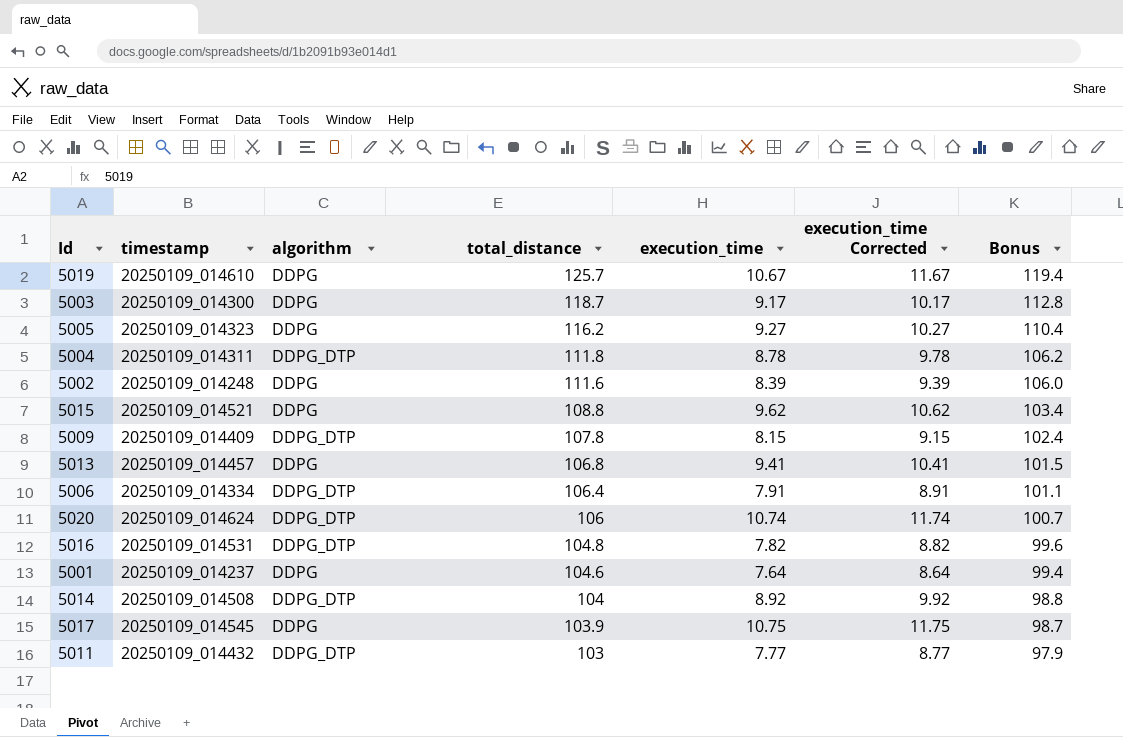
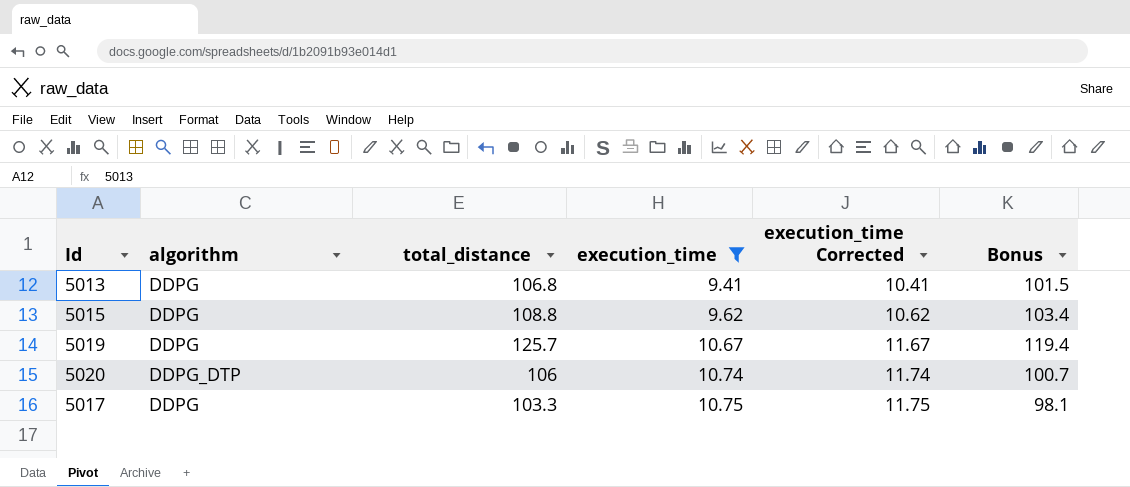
filter: none -> execution_time >= 9.41
row order: total_distance descending -> execution_time ascending
column timestamp | position: 2 -> none
5017 | total_distance: 103.9 -> 103.3
5017 | Bonus: 98.7 -> 98.1

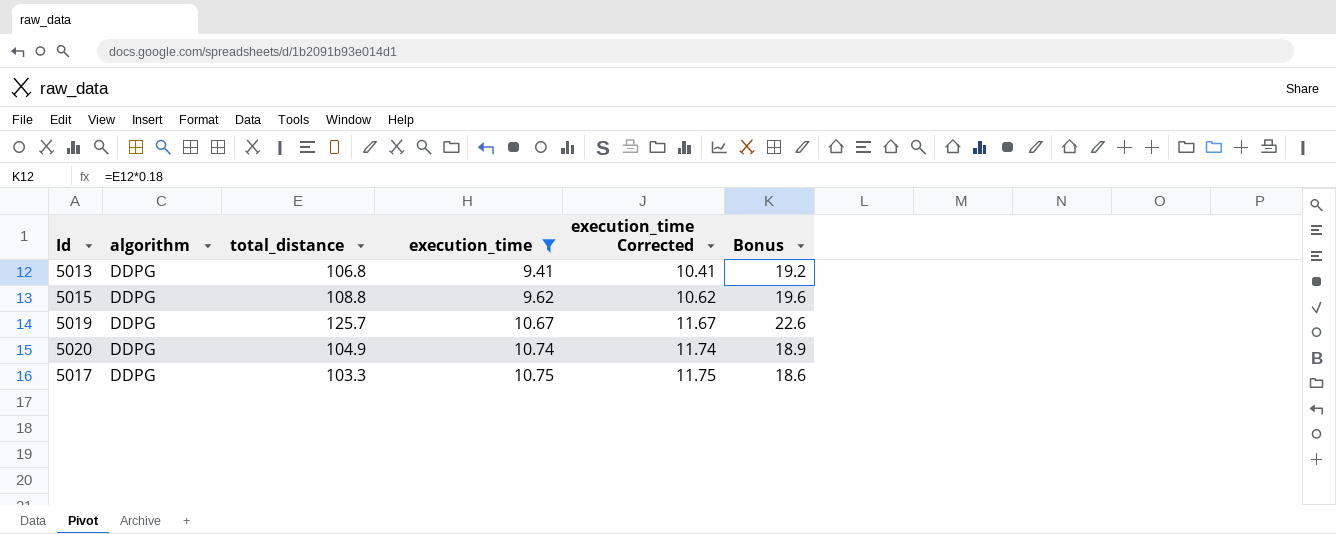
column Bonus | formula: [total_distance] * 0.95 -> [total_distance] * 0.18
5020 | algorithm: DDPG_DTP -> DDPG
5020 | total_distance: 106 -> 104.9

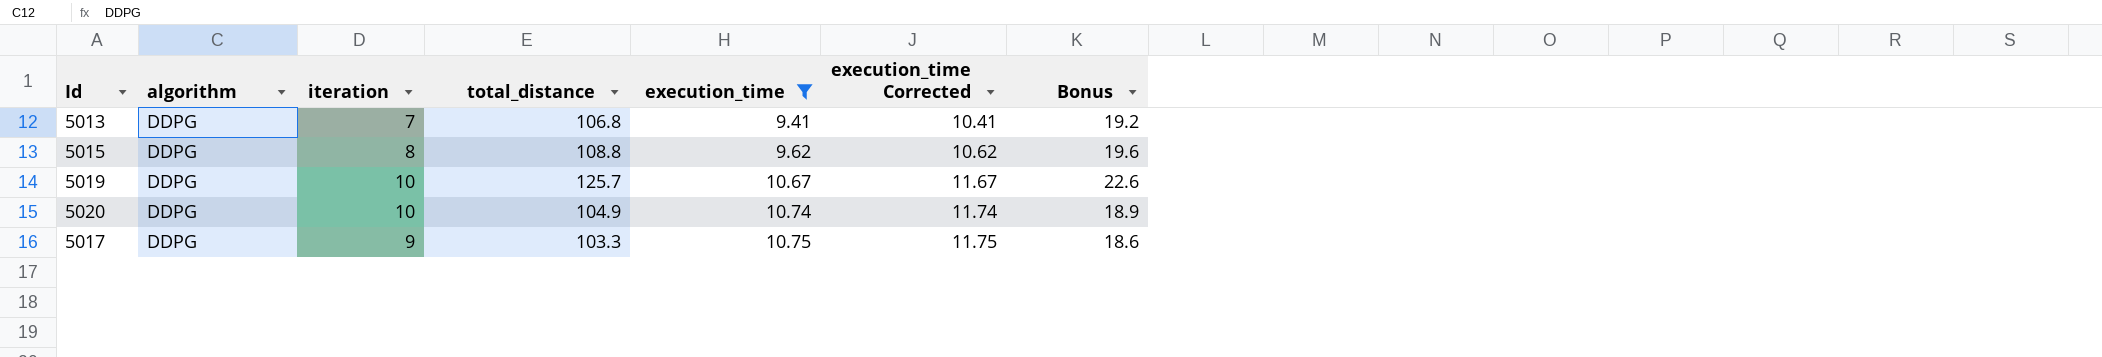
column iteration | position: none -> 3

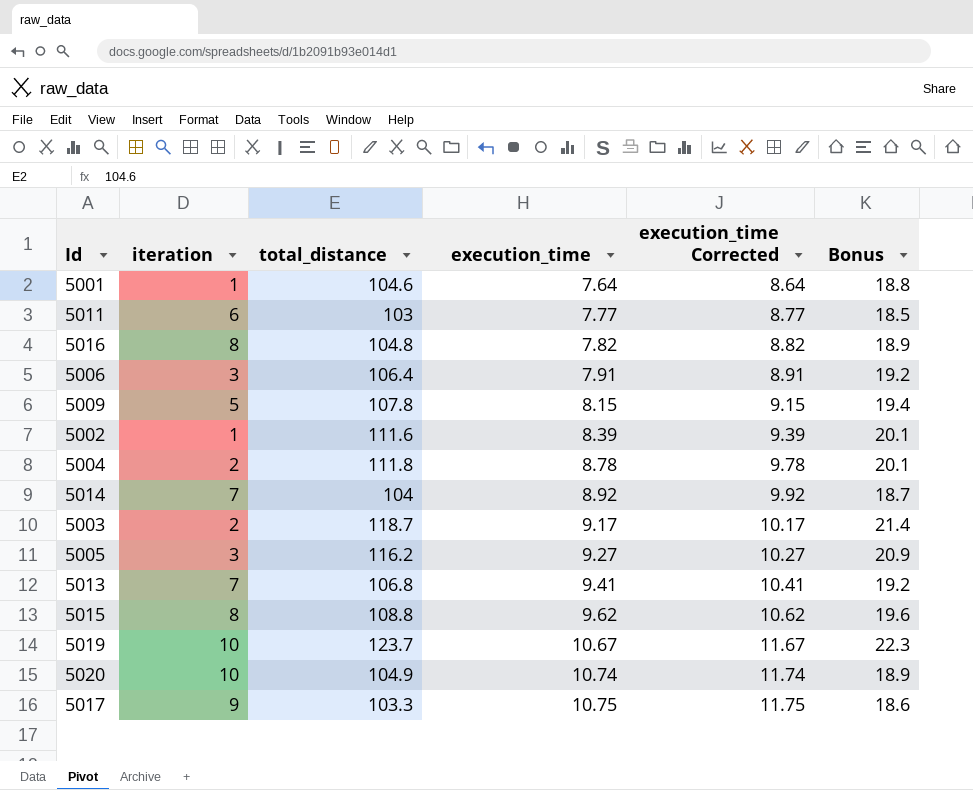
filter: execution_time >= 9.41 -> none
column algorithm | position: 2 -> none
5019 | total_distance: 125.7 -> 123.7
5019 | Bonus: 22.6 -> 22.3

